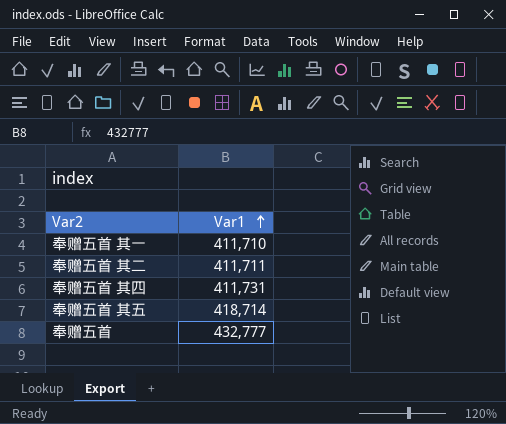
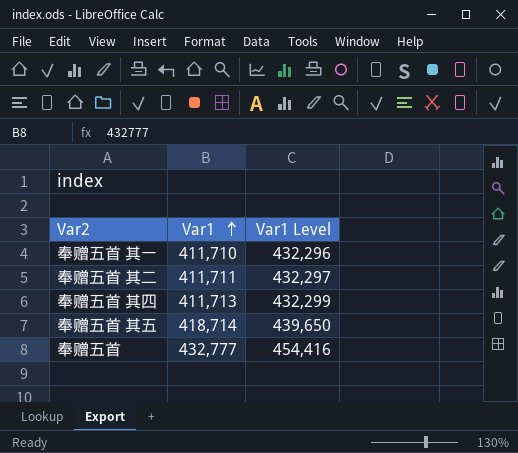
column Var1 Level | formula: none -> [Var1] * 1.05
奉赠五首 其四 | Var1: 411,731 -> 411,713

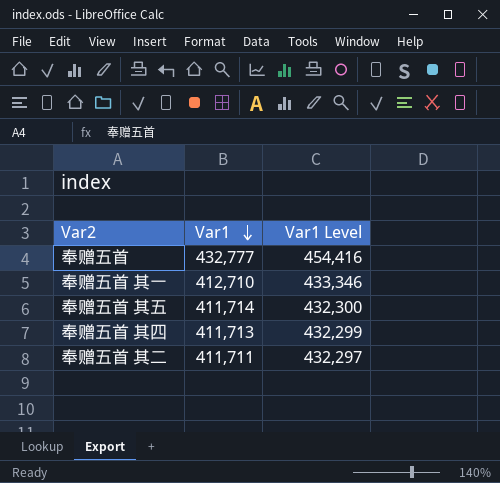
row order: Var1 ascending -> Var1 descending
奉赠五首 其一 | Var1: 411,710 -> 412,710
奉赠五首 其一 | Var1 Level: 432,296 -> 433,346
奉赠五首 其五 | Var1: 418,714 -> 411,714
奉赠五首 其五 | Var1 Level: 439,650 -> 432,300

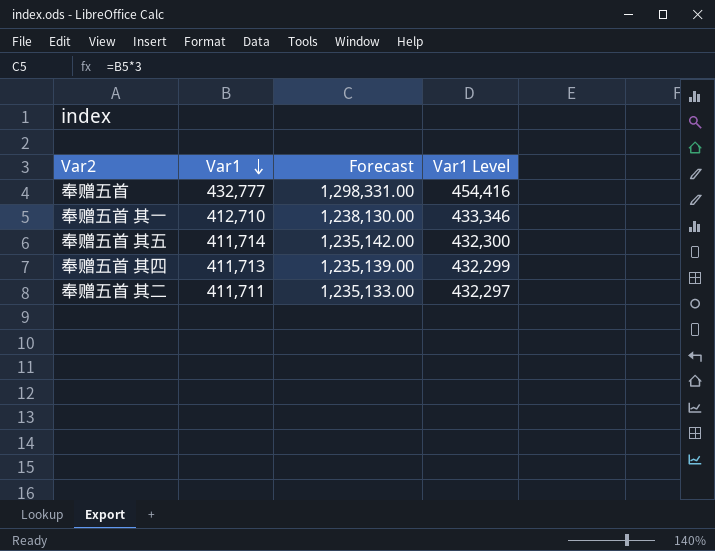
column Forecast | formula: none -> [Var1] * 3

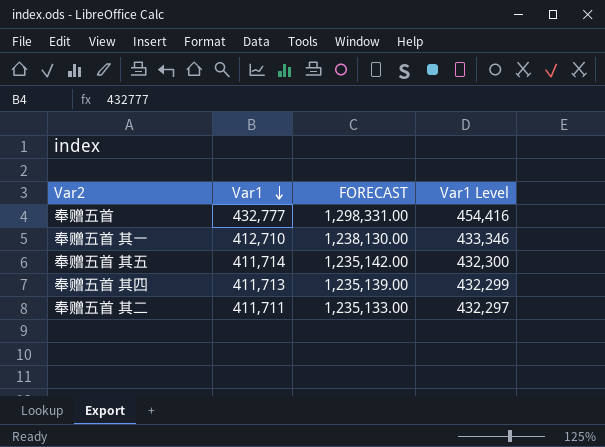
column name: Forecast -> FORECAST

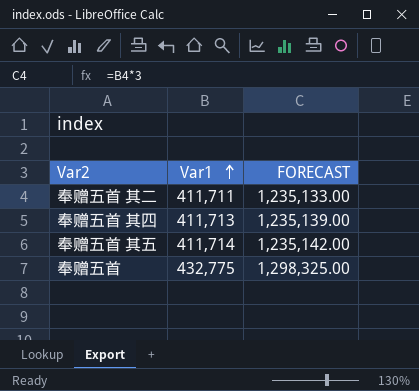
row order: Var1 descending -> Var1 ascending
column Var1 Level | formula: [Var1] * 1.05 -> none
row 奉赠五首 其一: 412,710 | 1,238,130.00 | 433,346 -> none
奉赠五首 | Var1: 432,777 -> 432,775
奉赠五首 | FORECAST: 1,298,331.00 -> 1,298,325.00

